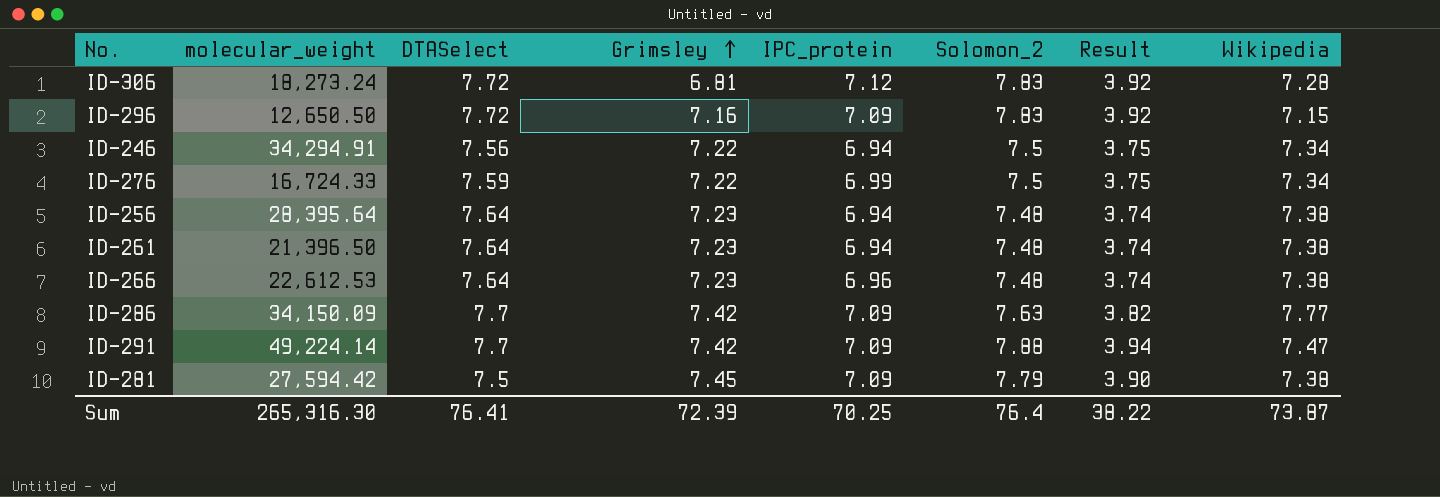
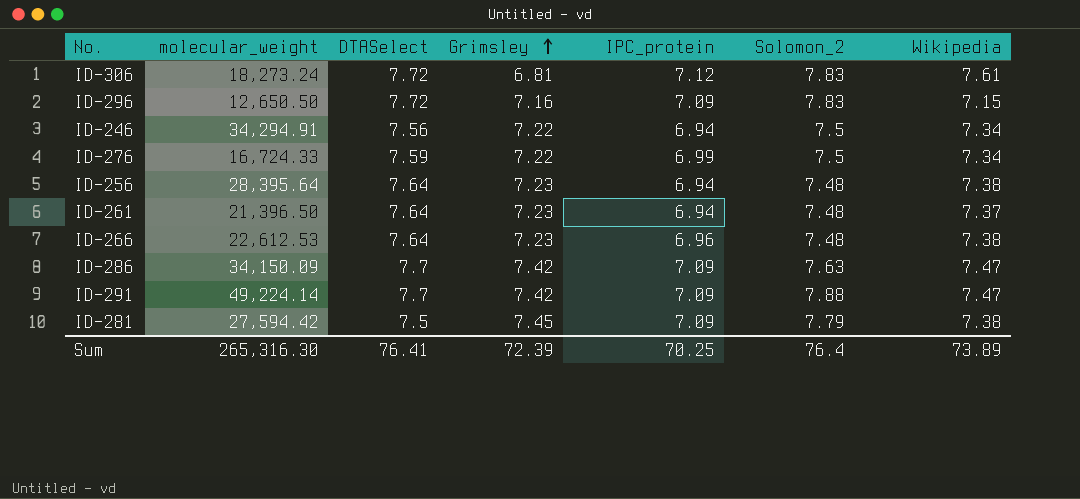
column Result | formula: [Solomon_2] * 0.5 -> none
ID-306 | Wikipedia: 7.28 -> 7.61
ID-261 | Wikipedia: 7.38 -> 7.37
ID-286 | Wikipedia: 7.77 -> 7.47
Sum | Wikipedia: 73.87 -> 73.89

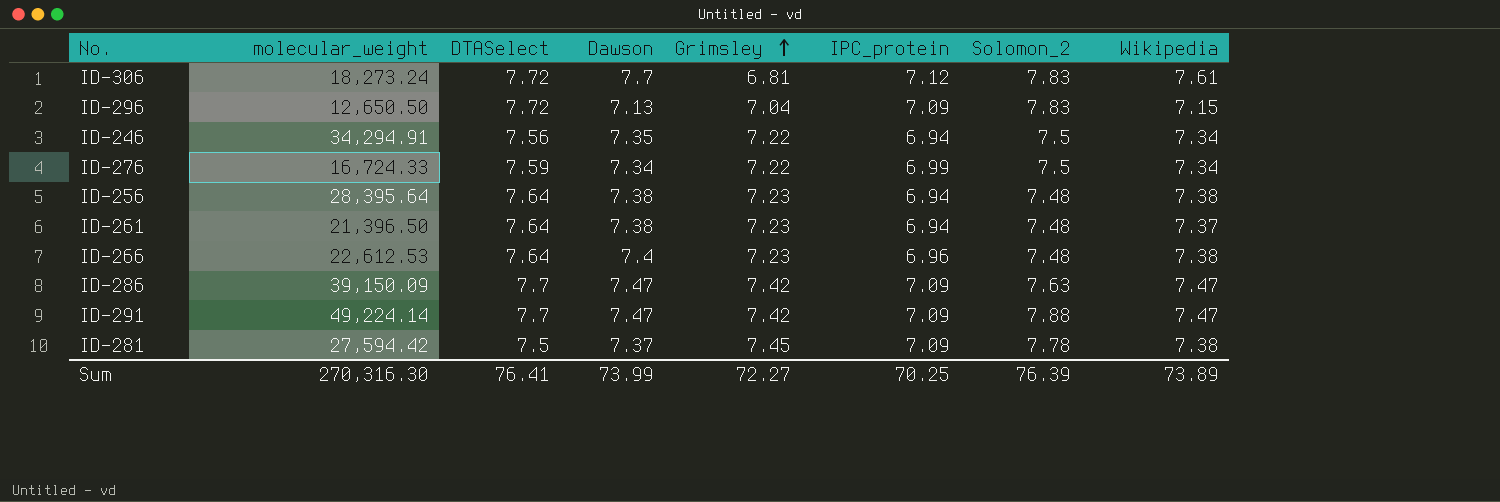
column Dawson | position: none -> 4
ID-296 | Grimsley: 7.16 -> 7.04
ID-286 | molecular_weight: 34,150.09 -> 39,150.09
ID-281 | Solomon_2: 7.79 -> 7.78
Sum | molecular_weight: 265,316.30 -> 270,316.30
Sum | Grimsley: 72.39 -> 72.27
Sum | Solomon_2: 76.4 -> 76.39

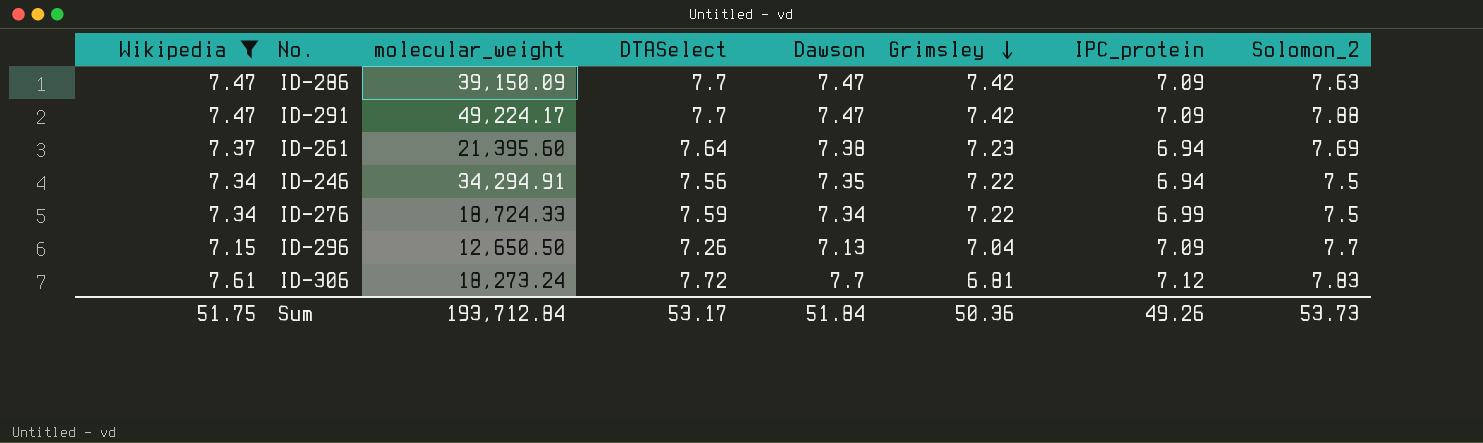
filter: none -> Wikipedia != 7.38
row order: Grimsley ascending -> Grimsley descending
column Wikipedia | position: 8 -> 1
ID-291 | molecular_weight: 49,224.14 -> 49,224.17
ID-261 | molecular_weight: 21,396.50 -> 21,395.60
ID-261 | Solomon_2: 7.48 -> 7.69
ID-276 | molecular_weight: 16,724.33 -> 18,724.33
ID-296 | DTASelect: 7.72 -> 7.26
ID-296 | Solomon_2: 7.83 -> 7.7
Sum | Wikipedia: 73.89 -> 51.75
Sum | molecular_weight: 270,316.30 -> 193,712.84
Sum | DTASelect: 76.41 -> 53.17
Sum | Dawson: 73.99 -> 51.84
Sum | Grimsley: 72.27 -> 50.36
Sum | IPC_protein: 70.25 -> 49.26
Sum | Solomon_2: 76.39 -> 53.73

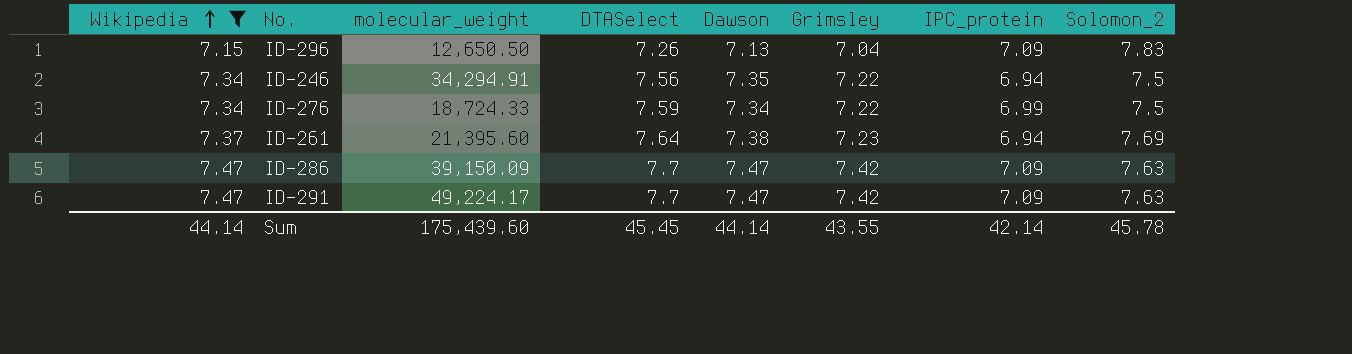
row order: Grimsley descending -> Wikipedia ascending
row ID-306: 7.61 | 18,273.24 | 7.72 | 7.7 | 6.81 | 7.12 | 7.83 -> none
ID-296 | Solomon_2: 7.7 -> 7.83
ID-291 | Solomon_2: 7.88 -> 7.63
Sum | Wikipedia: 51.75 -> 44.14
Sum | molecular_weight: 193,712.84 -> 175,439.60
Sum | DTASelect: 53.17 -> 45.45
Sum | Dawson: 51.84 -> 44.14
Sum | Grimsley: 50.36 -> 43.55
Sum | IPC_protein: 49.26 -> 42.14
Sum | Solomon_2: 53.73 -> 45.78

